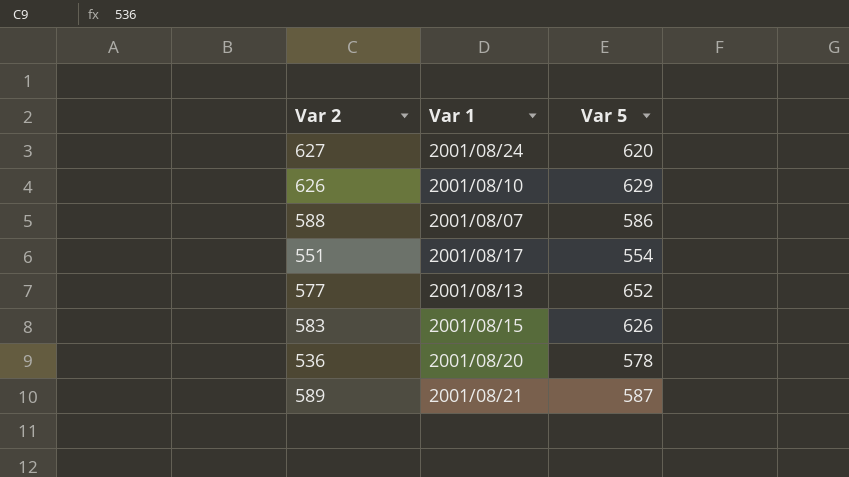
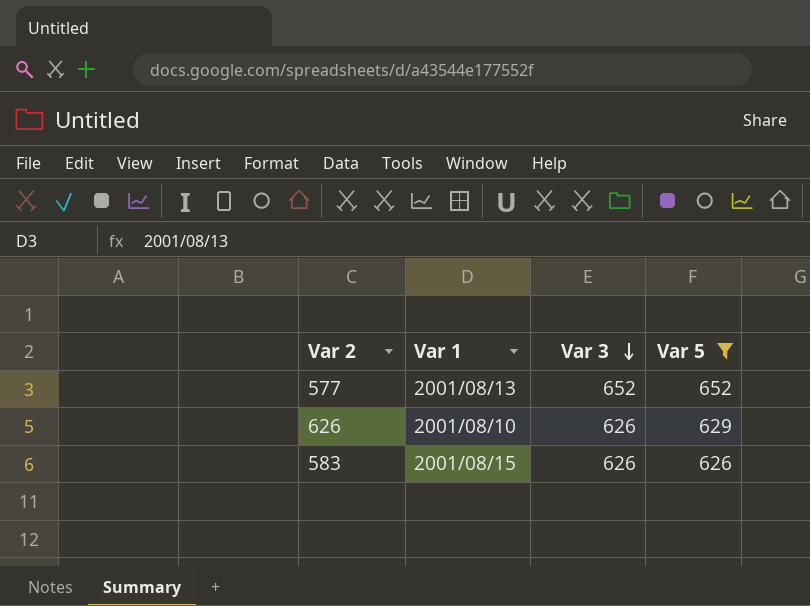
filter: none -> Var 5 >= 626
row order: none -> Var 3 descending
column Var 3 | position: none -> 3

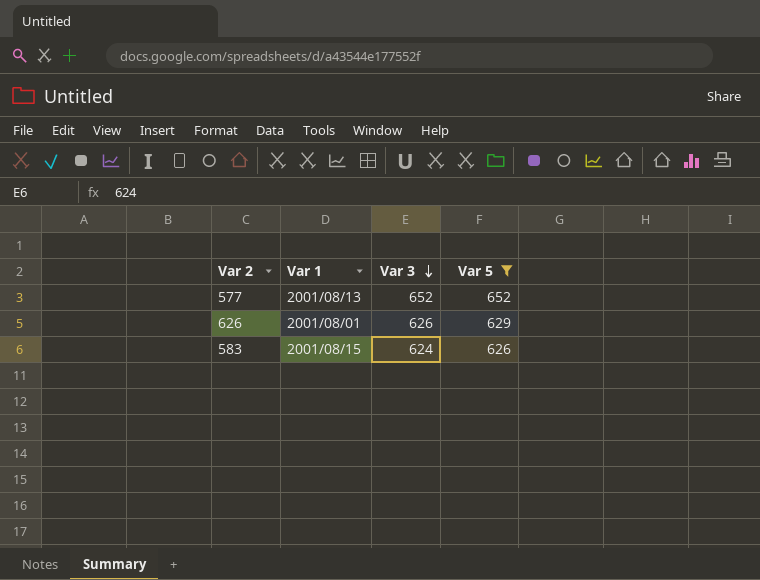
626 | Var 1: 2001/08/10 -> 2001/08/01
583 | Var 3: 626 -> 624

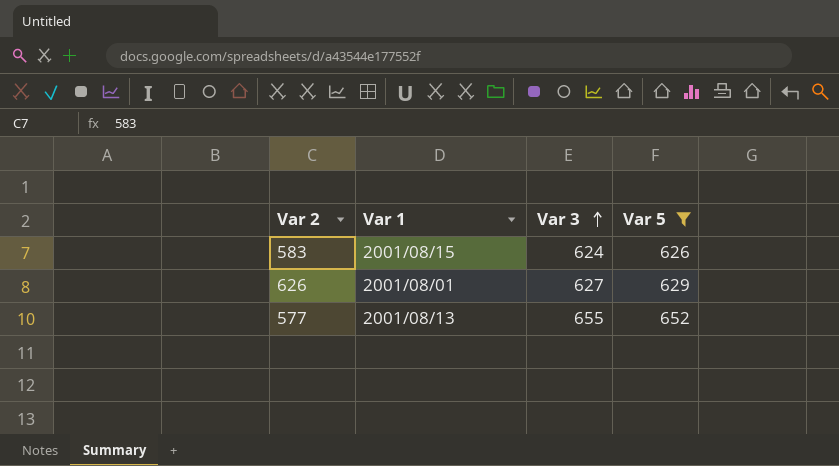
row order: Var 3 descending -> Var 3 ascending
626 | Var 3: 626 -> 627
577 | Var 3: 652 -> 655

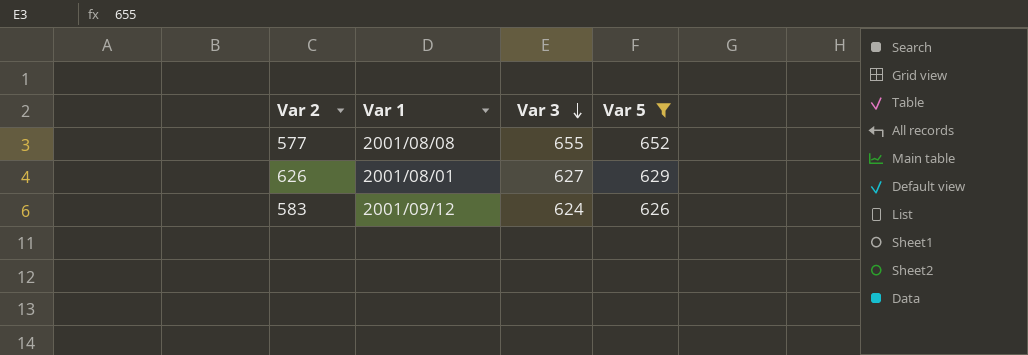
row order: Var 3 ascending -> Var 3 descending
577 | Var 1: 2001/08/13 -> 2001/08/08
583 | Var 1: 2001/08/15 -> 2001/09/12

